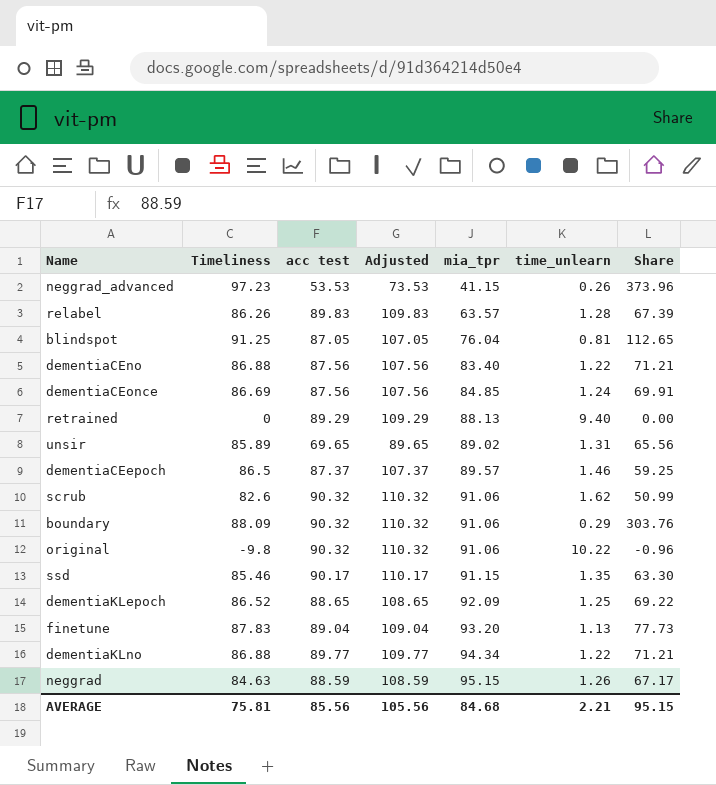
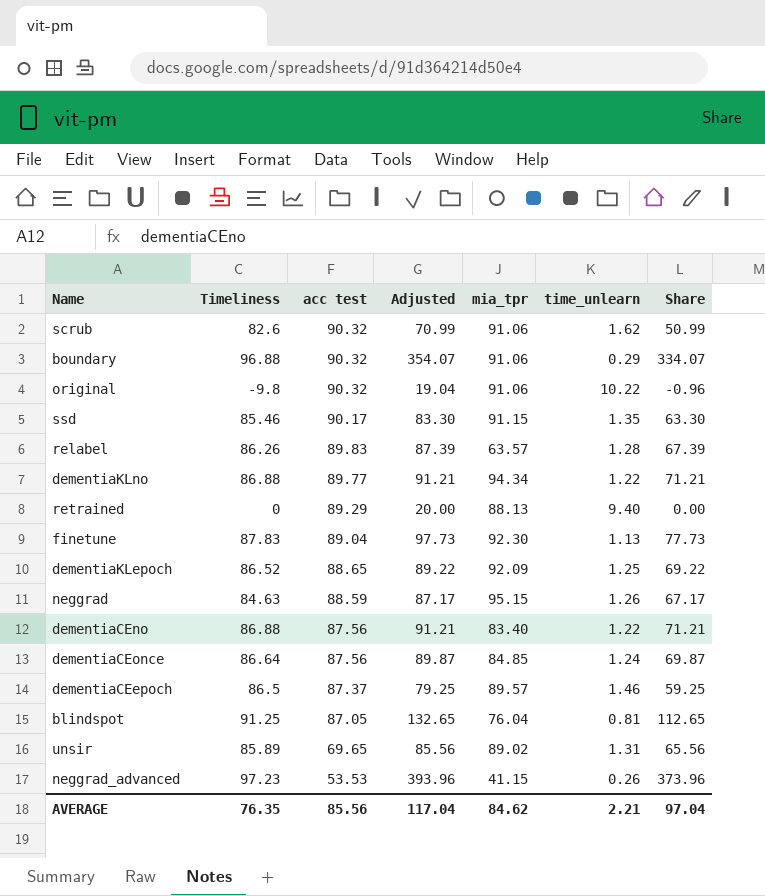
row order: mia_tpr ascending -> acc test descending
column Adjusted | formula: [acc test] + 20 -> [Share] + 20
boundary | Timeliness: 88.09 -> 96.88
boundary | Share: 303.76 -> 334.07
finetune | mia_tpr: 93.20 -> 92.30
dementiaCEonce | Timeliness: 86.69 -> 86.64
dementiaCEonce | Share: 69.91 -> 69.87
AVERAGE | Timeliness: 75.81 -> 76.35
AVERAGE | Adjusted: 105.56 -> 117.04
AVERAGE | mia_tpr: 84.68 -> 84.62
AVERAGE | Share: 95.15 -> 97.04

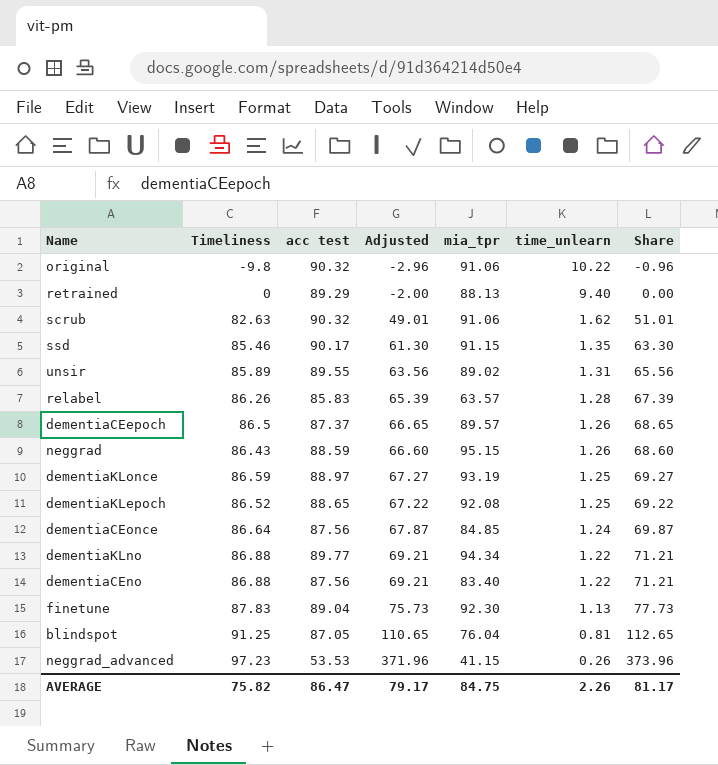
row order: acc test descending -> time_unlearn descending
column Adjusted | formula: [Share] + 20 -> [Share] - 2
row boundary: 96.88 | 90.32 | 354.07 | 91.06 | 0.29 | 334.07 -> none
scrub | Timeliness: 82.6 -> 82.63
scrub | Share: 50.99 -> 51.01
unsir | acc test: 69.65 -> 89.55
relabel | acc test: 89.83 -> 85.83
dementiaCEepoch | time_unlearn: 1.46 -> 1.26
dementiaCEepoch | Share: 59.25 -> 68.65
neggrad | Timeliness: 84.63 -> 86.43
neggrad | Share: 67.17 -> 68.60
row dementiaKLonce: none -> 86.59 | 88.97 | 67.27 | 93.19 | 1.25 | 69.27
dementiaKLepoch | mia_tpr: 92.09 -> 92.08
AVERAGE | Timeliness: 76.35 -> 75.82
AVERAGE | acc test: 85.56 -> 86.47
AVERAGE | Adjusted: 117.04 -> 79.17
AVERAGE | mia_tpr: 84.62 -> 84.75
AVERAGE | time_unlearn: 2.21 -> 2.26
AVERAGE | Share: 97.04 -> 81.17

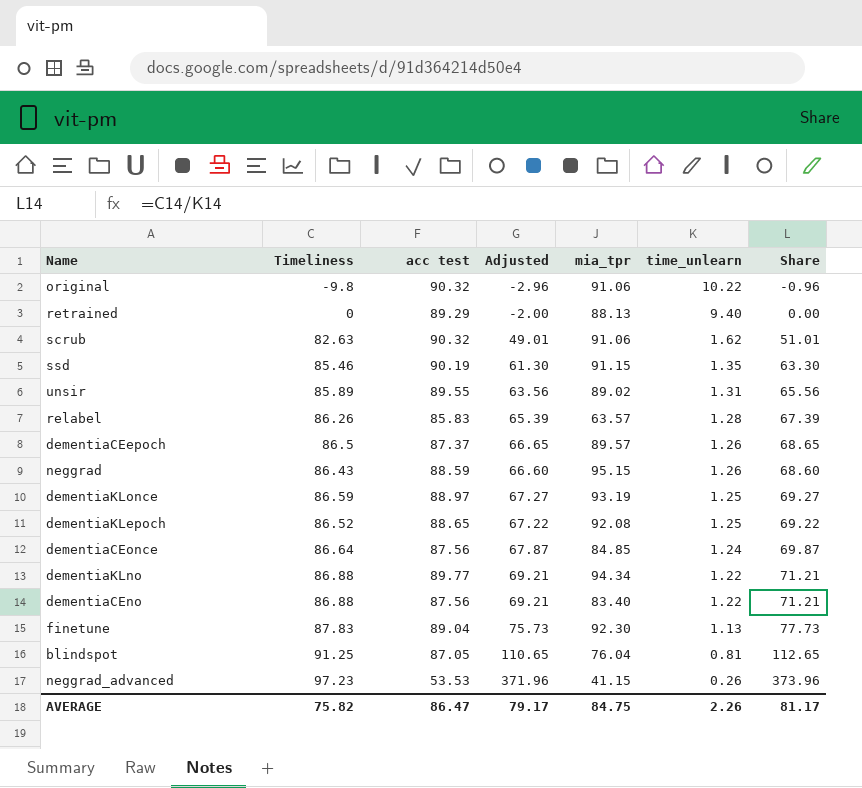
ssd | acc test: 90.17 -> 90.19

